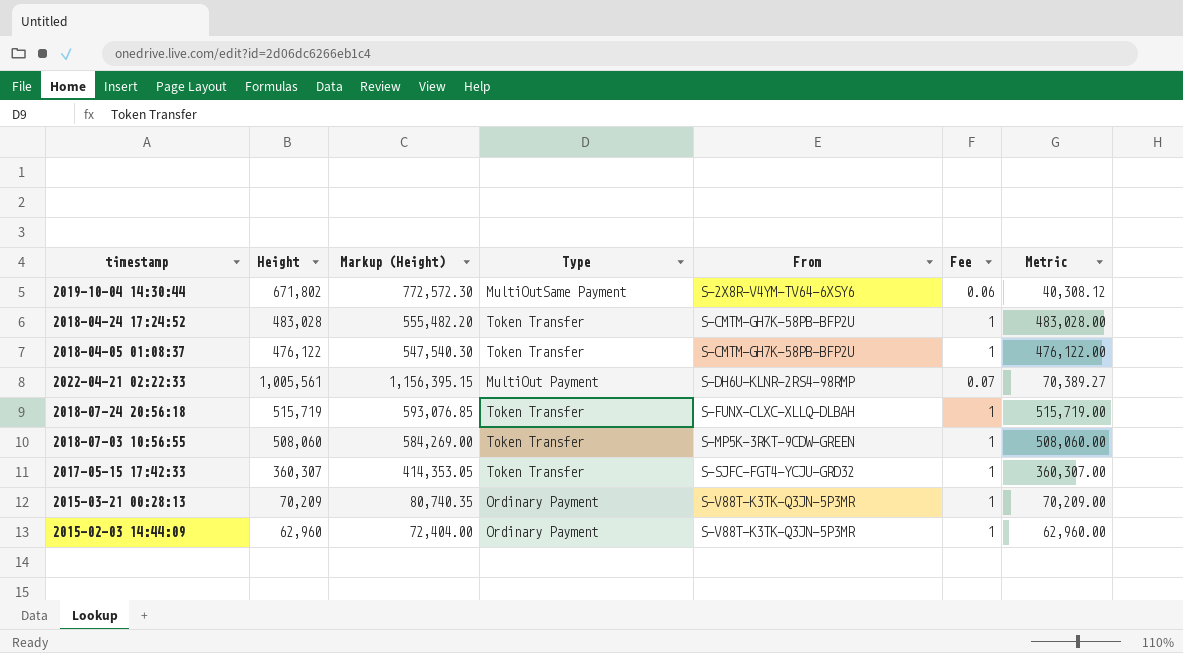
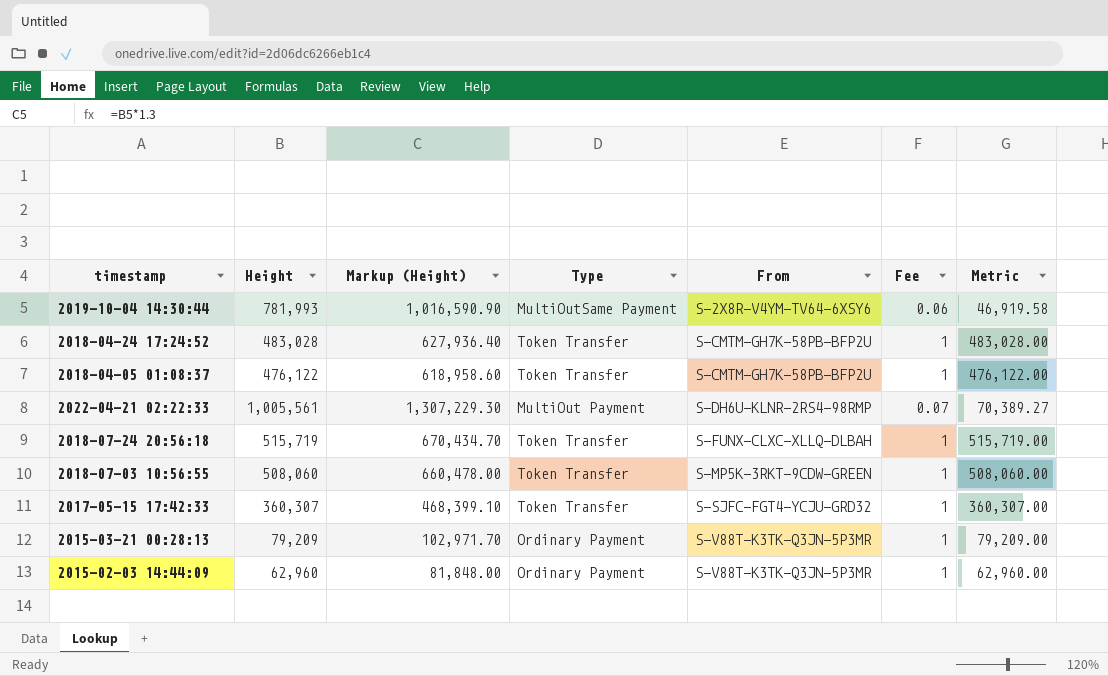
column Markup (Height) | formula: [Height] * 1.15 -> [Height] * 1.3
2019-10-04 14:30:44 | Height: 671,802 -> 781,993
2019-10-04 14:30:44 | Metric: 40,308.12 -> 46,919.58
2015-03-21 00:28:13 | Height: 70,209 -> 79,209
2015-03-21 00:28:13 | Metric: 70,209.00 -> 79,209.00

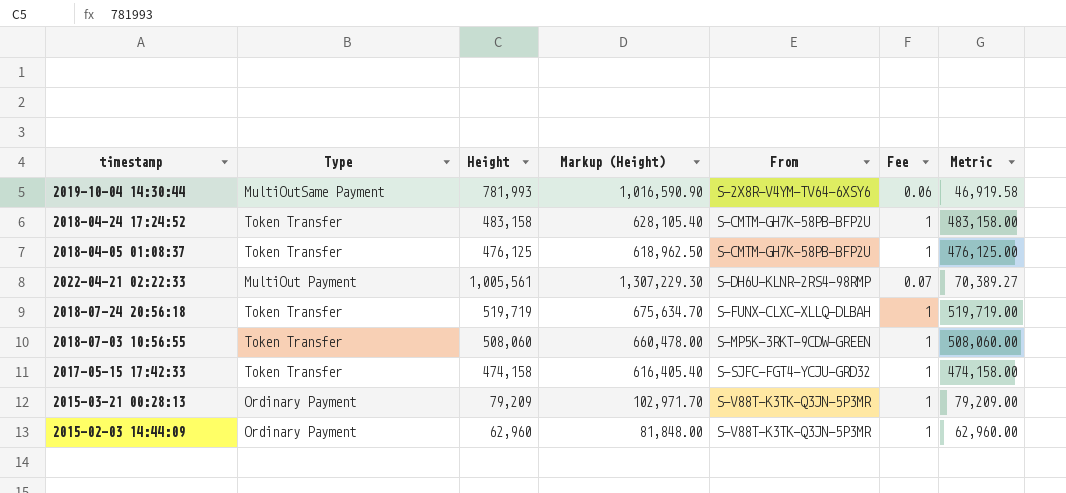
column Type | position: 4 -> 2
2018-04-24 17:24:52 | Height: 483,028 -> 483,158
2018-04-24 17:24:52 | Markup (Height): 627,936.40 -> 628,105.40
2018-04-24 17:24:52 | Metric: 483,028.00 -> 483,158.00
2018-04-05 01:08:37 | Height: 476,122 -> 476,125
2018-04-05 01:08:37 | Markup (Height): 618,958.60 -> 618,962.50
2018-04-05 01:08:37 | Metric: 476,122.00 -> 476,125.00
2018-07-24 20:56:18 | Height: 515,719 -> 519,719
2018-07-24 20:56:18 | Markup (Height): 670,434.70 -> 675,634.70
2018-07-24 20:56:18 | Metric: 515,719.00 -> 519,719.00
2017-05-15 17:42:33 | Height: 360,307 -> 474,158
2017-05-15 17:42:33 | Markup (Height): 468,399.10 -> 616,405.40
2017-05-15 17:42:33 | Metric: 360,307.00 -> 474,158.00

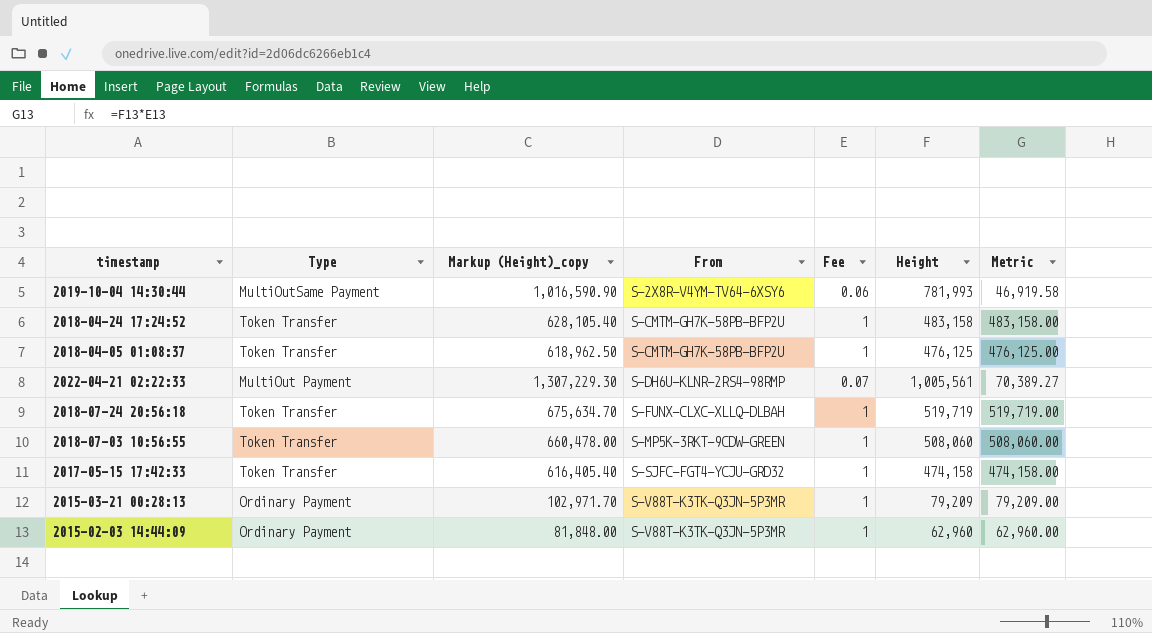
column name: Markup (Height) -> Markup (Height)_copy
column Height | position: 3 -> 6

